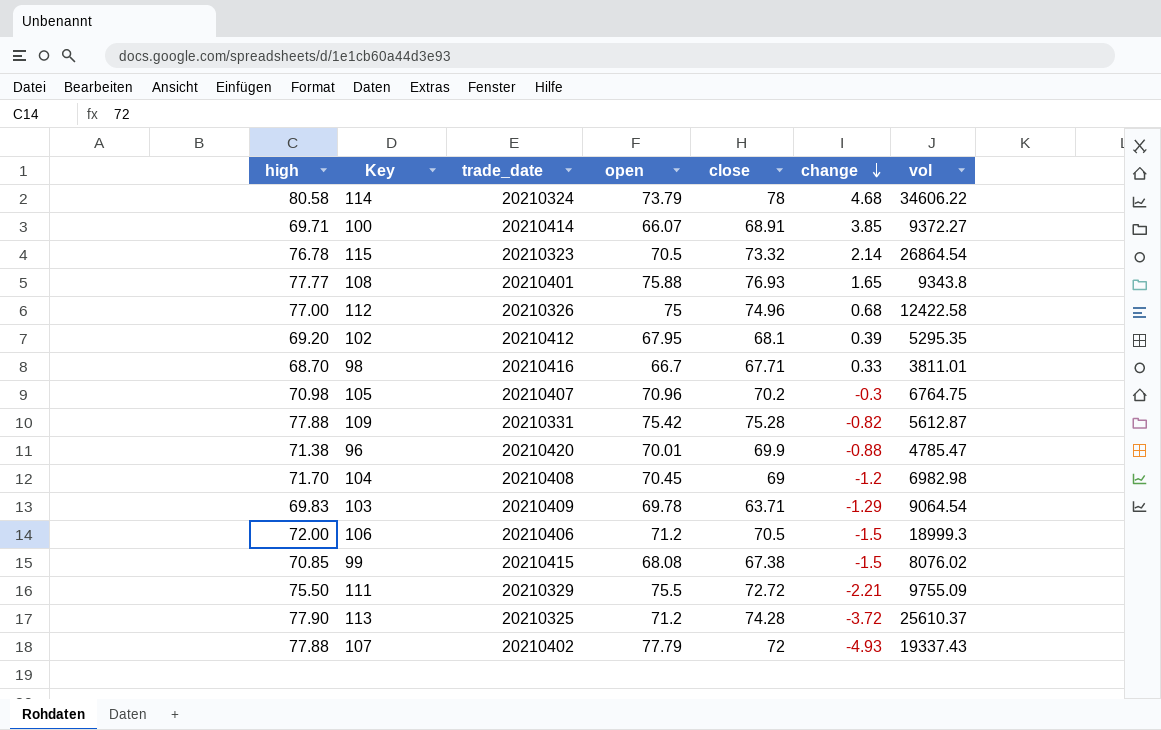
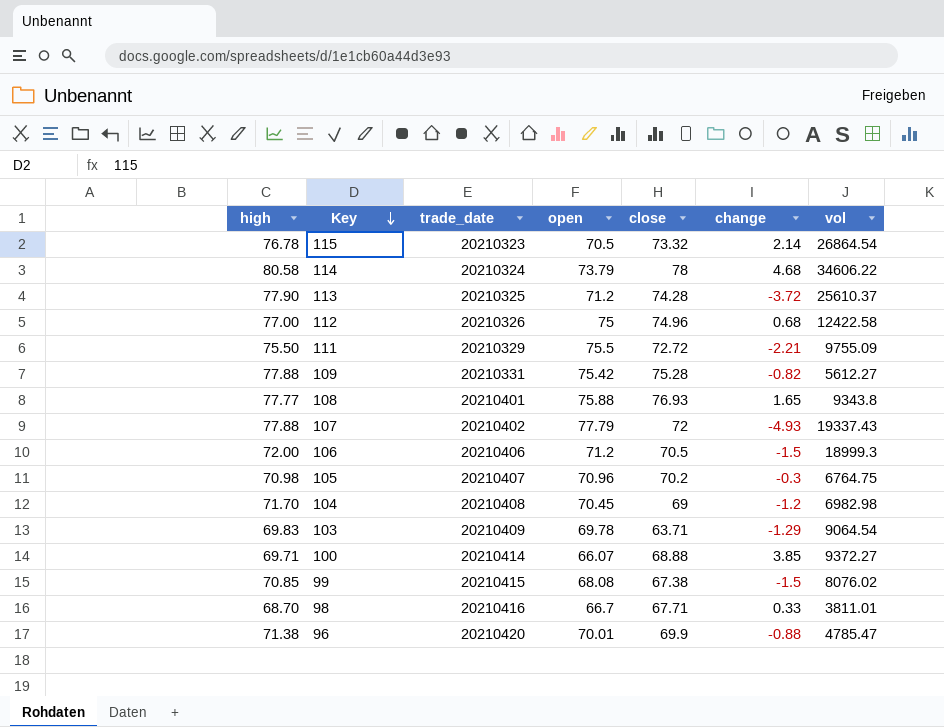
row order: change descending -> Key descending
row 102: 69.20 | 20210412 | 67.95 | 68.1 | 0.39 | 5295.35 -> none
109 | vol: 5612.87 -> 5612.27
100 | close: 68.91 -> 68.88

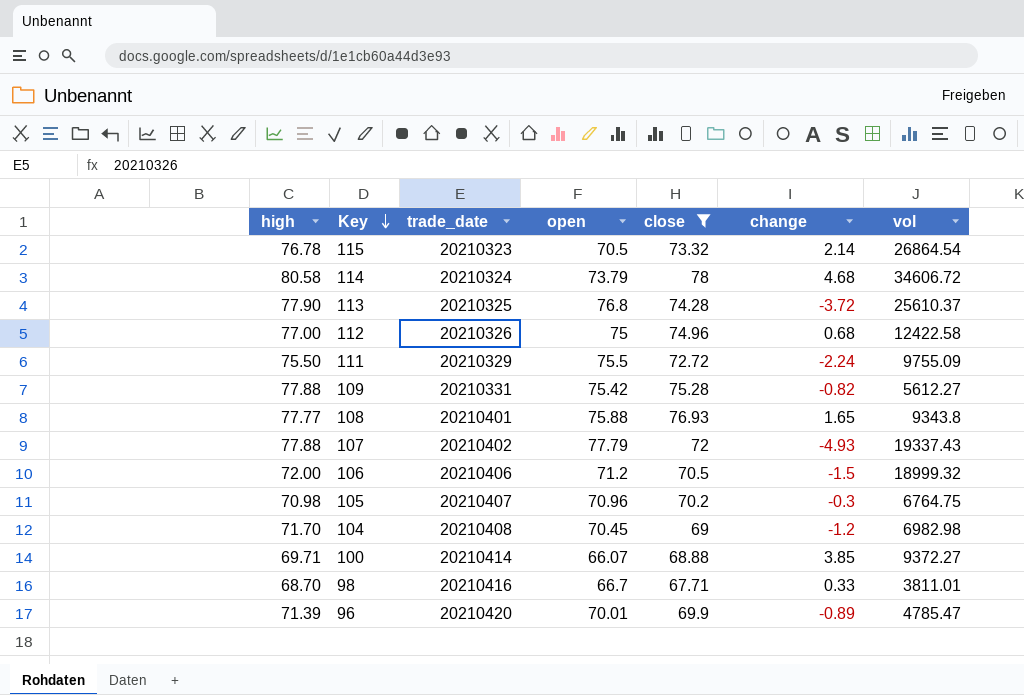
filter: none -> close >= 67.71
114 | vol: 34606.22 -> 34606.72
113 | open: 71.2 -> 76.8
111 | change: -2.21 -> -2.24
106 | vol: 18999.3 -> 18999.32
96 | high: 71.38 -> 71.39
96 | change: -0.88 -> -0.89

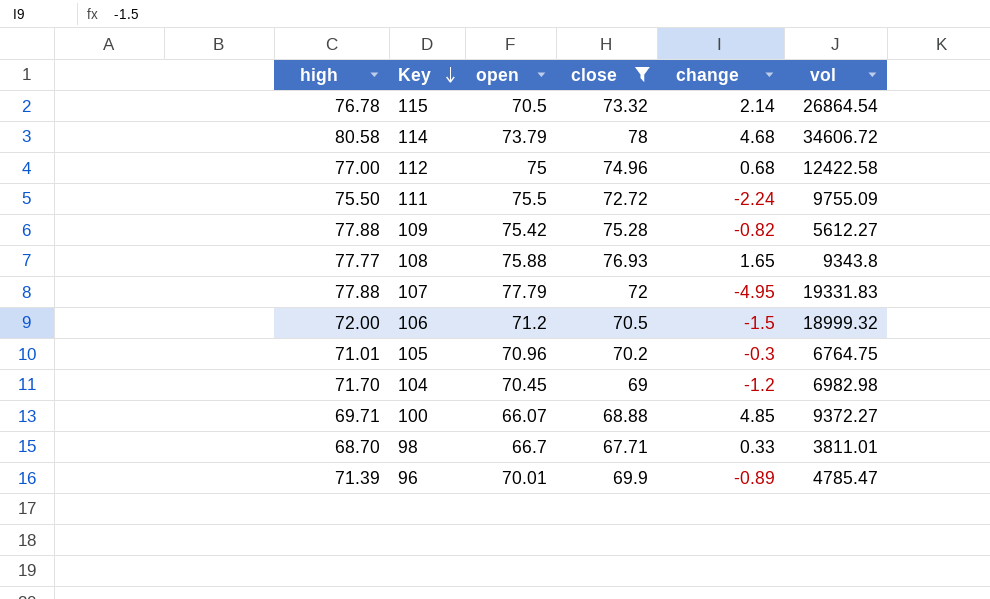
column trade_date | position: 3 -> none
row 113: 77.90 | 20210325 | 76.8 | 74.28 | -3.72 | 25610.37 -> none
107 | change: -4.93 -> -4.95
107 | vol: 19337.43 -> 19331.83
105 | high: 70.98 -> 71.01
100 | change: 3.85 -> 4.85

